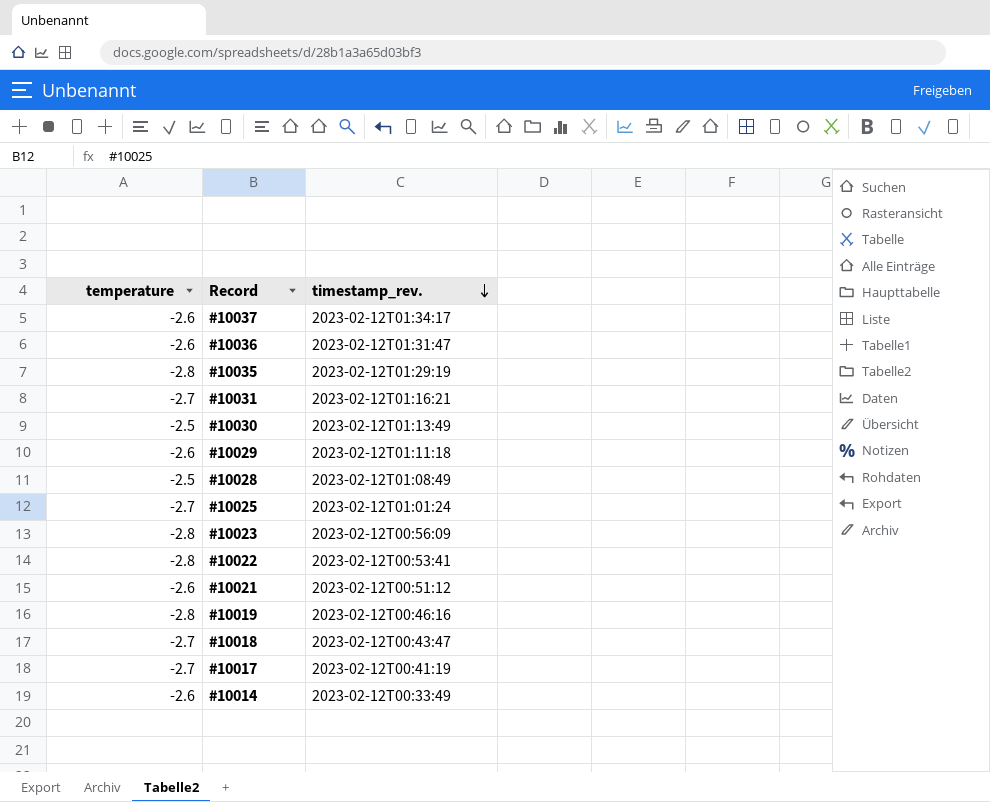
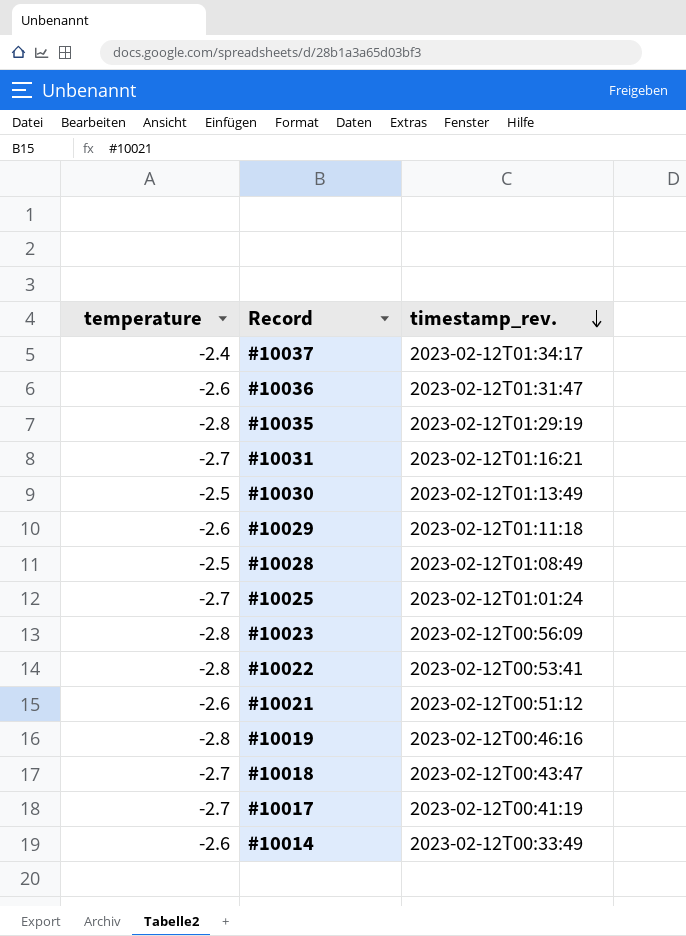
#10037 | temperature: -2.6 -> -2.4

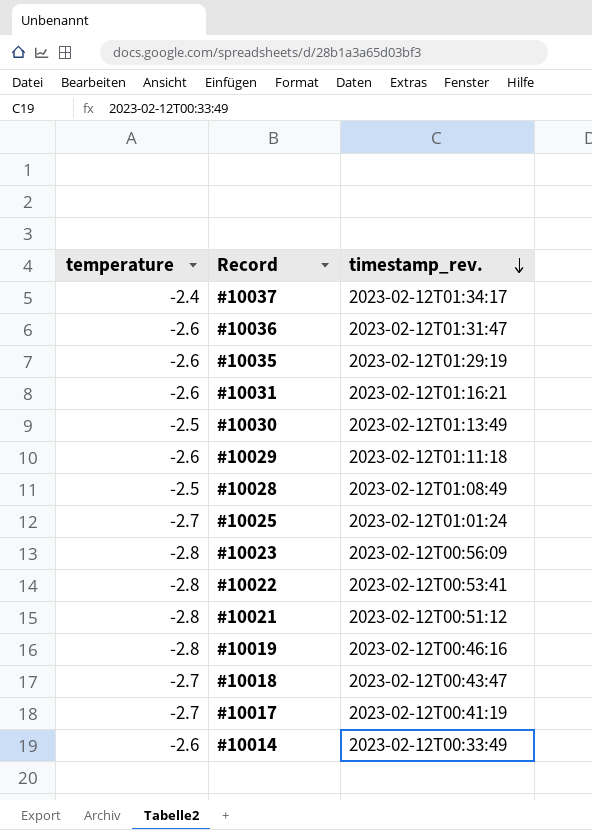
#10035 | temperature: -2.8 -> -2.6
#10031 | temperature: -2.7 -> -2.6
#10021 | temperature: -2.6 -> -2.8

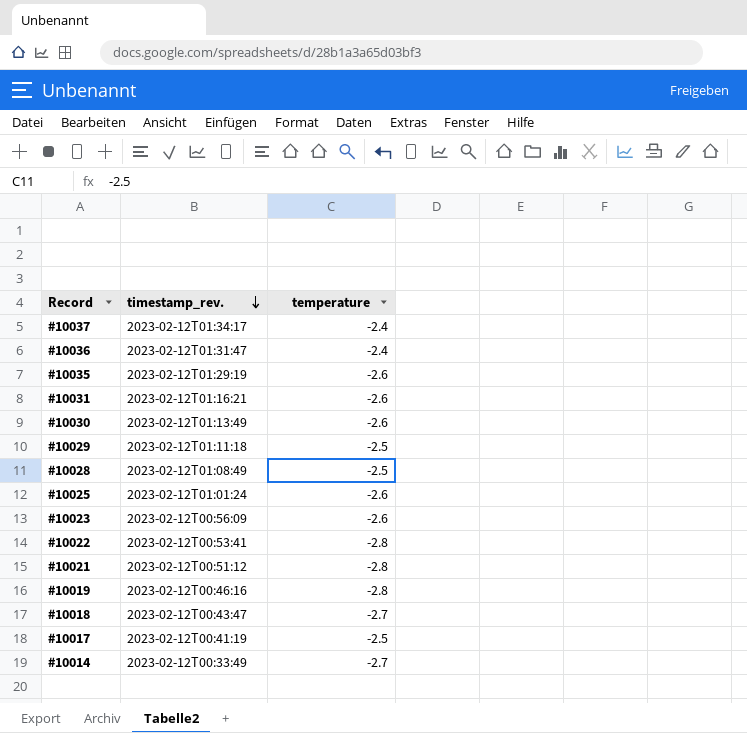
column temperature | position: 1 -> 3
#10036 | temperature: -2.6 -> -2.4
#10030 | temperature: -2.5 -> -2.6
#10029 | temperature: -2.6 -> -2.5
#10025 | temperature: -2.7 -> -2.6
#10023 | temperature: -2.8 -> -2.6
#10017 | temperature: -2.7 -> -2.5
#10014 | temperature: -2.6 -> -2.7

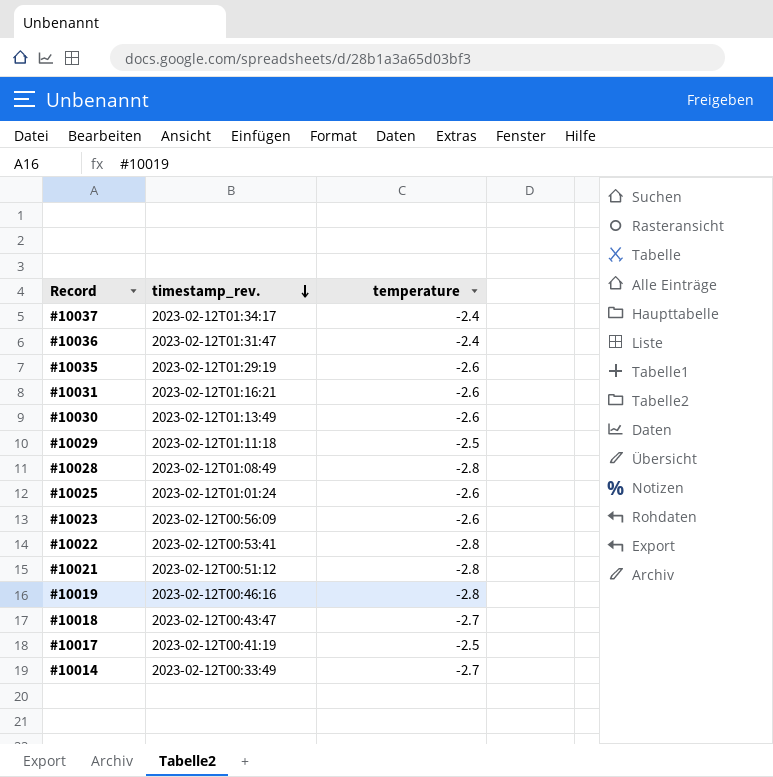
#10028 | temperature: -2.5 -> -2.8

